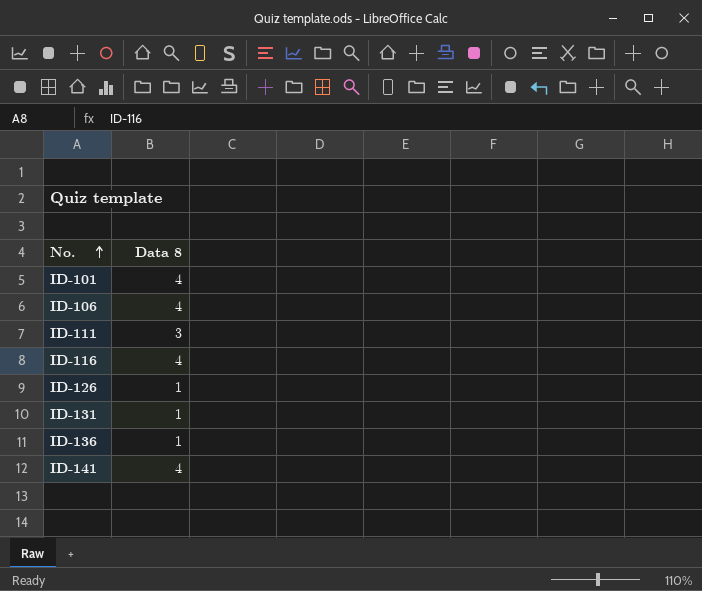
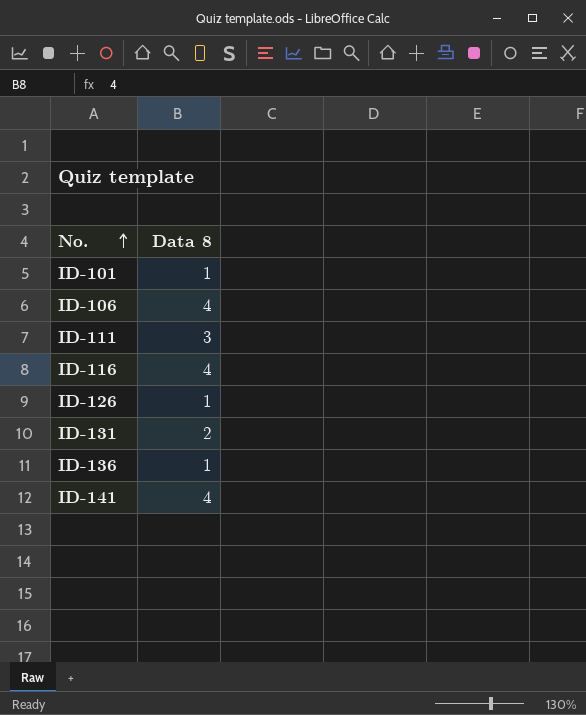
ID-101 | Data 8: 4 -> 1
ID-131 | Data 8: 1 -> 2

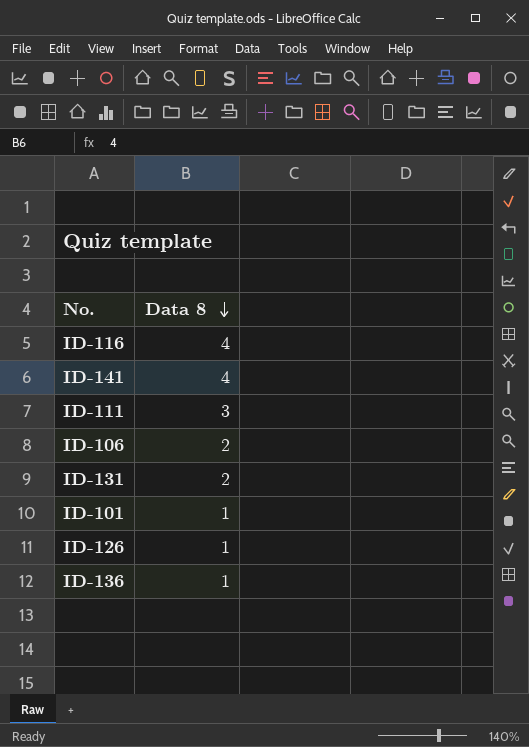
row order: No. ascending -> Data 8 descending
ID-106 | Data 8: 4 -> 2

